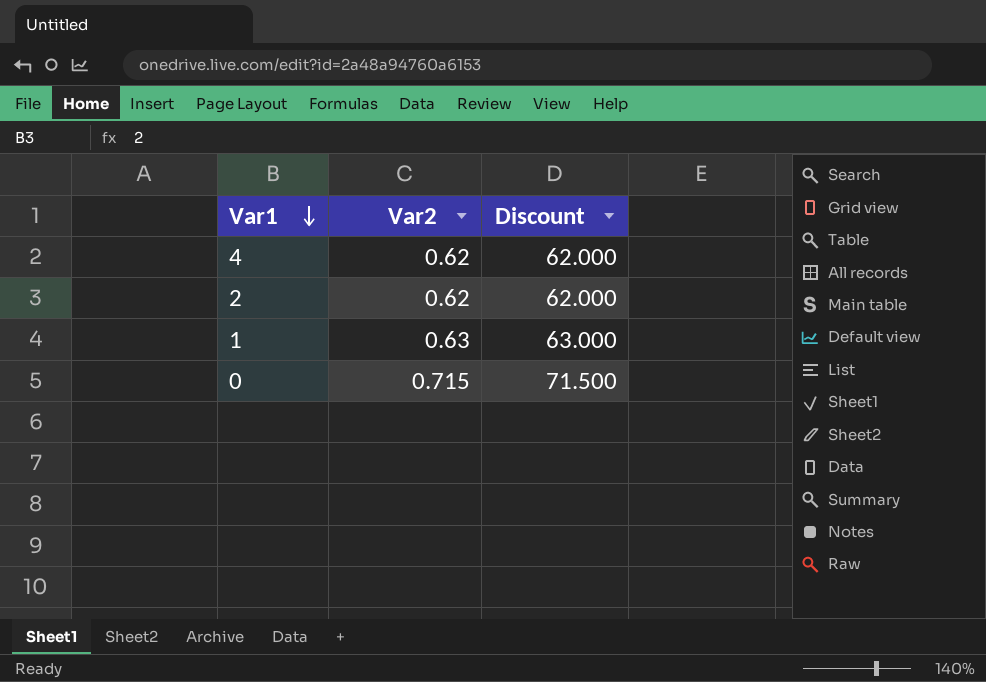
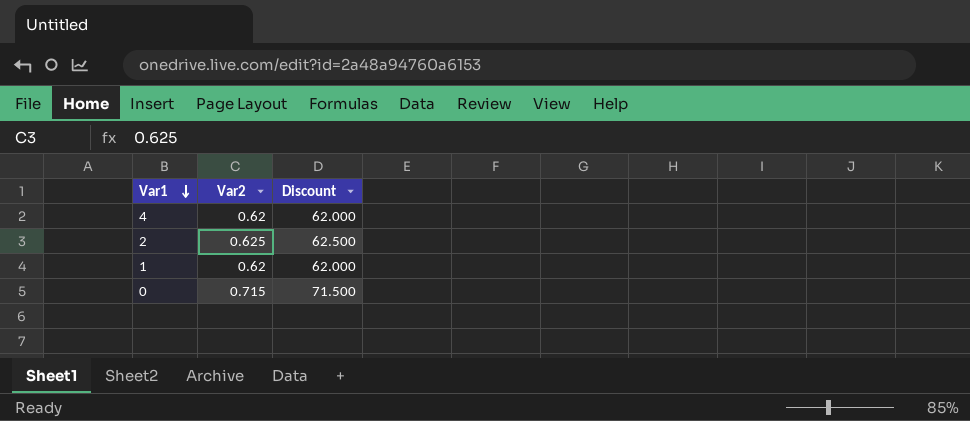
2 | Var2: 0.62 -> 0.625
2 | Discount: 62.000 -> 62.500
1 | Var2: 0.63 -> 0.62
1 | Discount: 63.000 -> 62.000

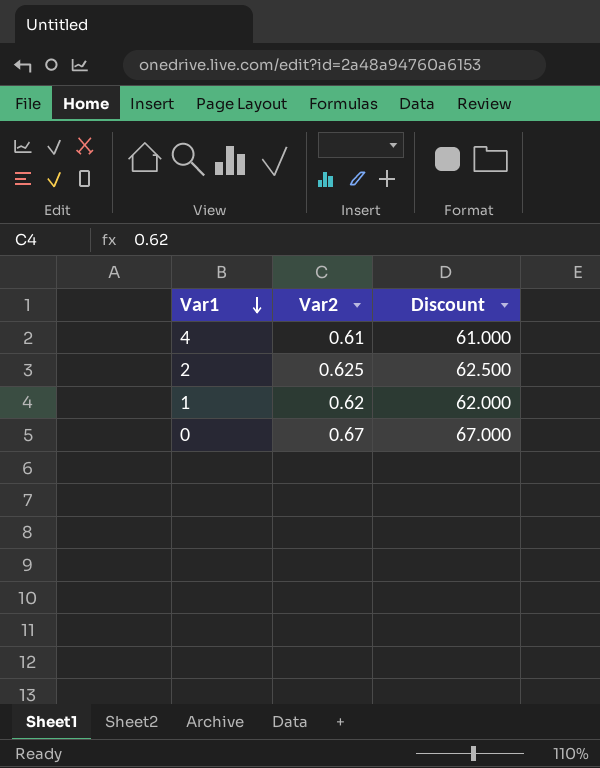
4 | Var2: 0.62 -> 0.61
4 | Discount: 62.000 -> 61.000
0 | Var2: 0.715 -> 0.67
0 | Discount: 71.500 -> 67.000

